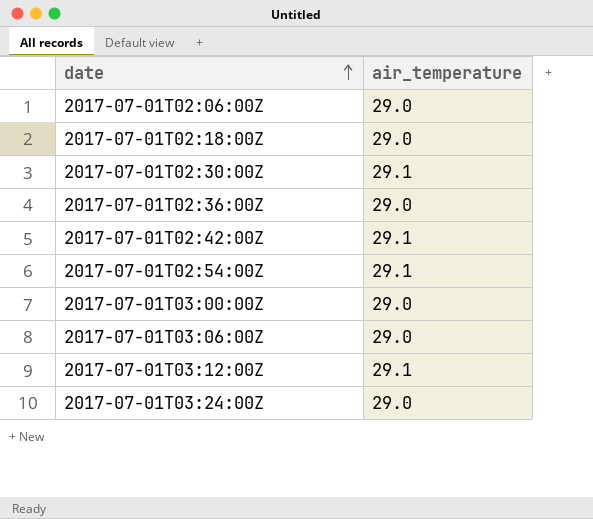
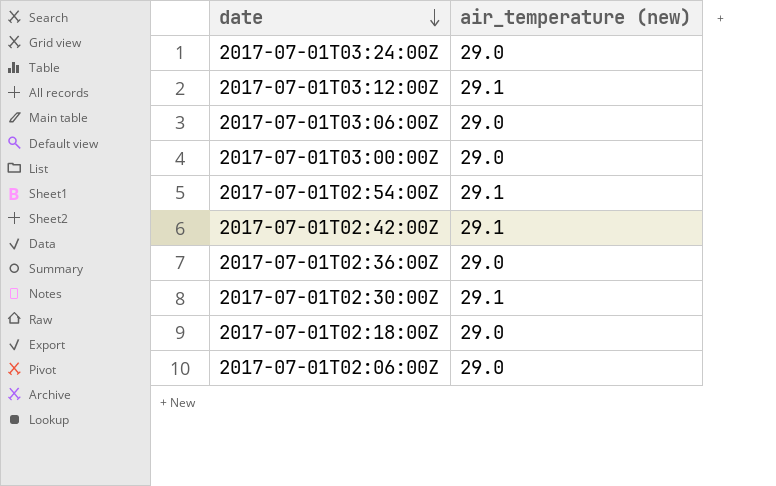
row order: date ascending -> date descending
column name: air_temperature -> air_temperature (new)

